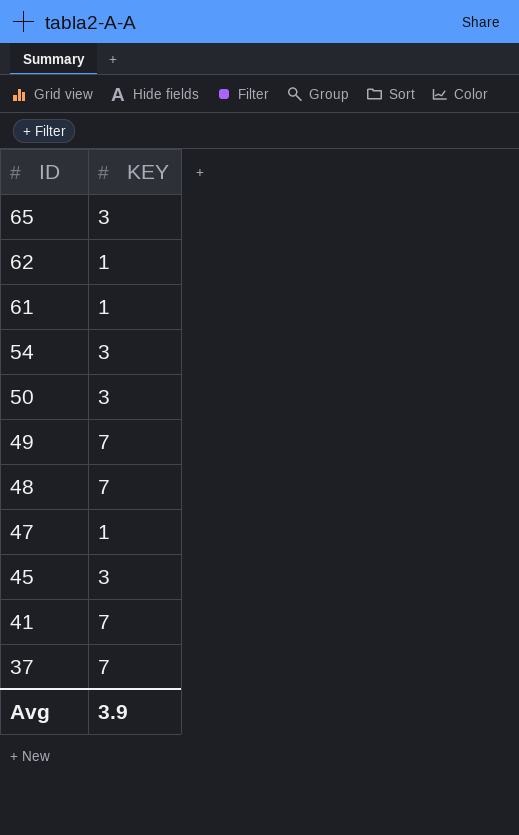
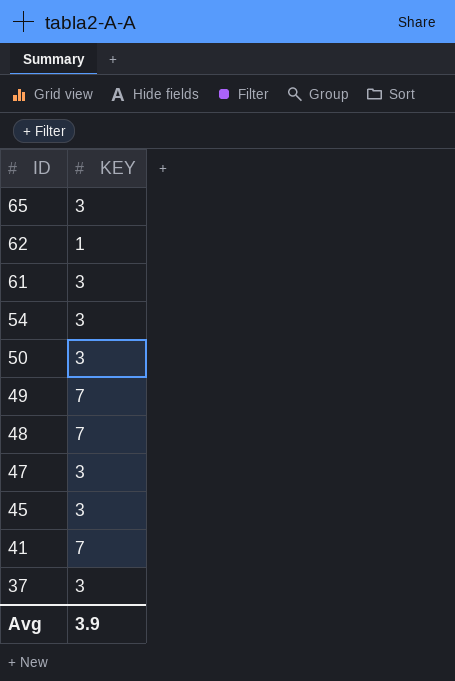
61 | KEY: 1 -> 3
47 | KEY: 1 -> 3
37 | KEY: 7 -> 3

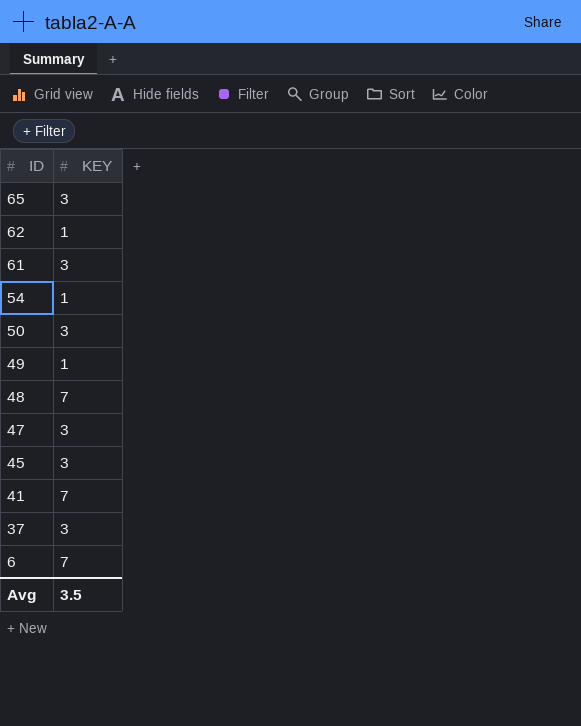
54 | KEY: 3 -> 1
49 | KEY: 7 -> 1
row 6: none -> 7
Avg | KEY: 3.9 -> 3.5

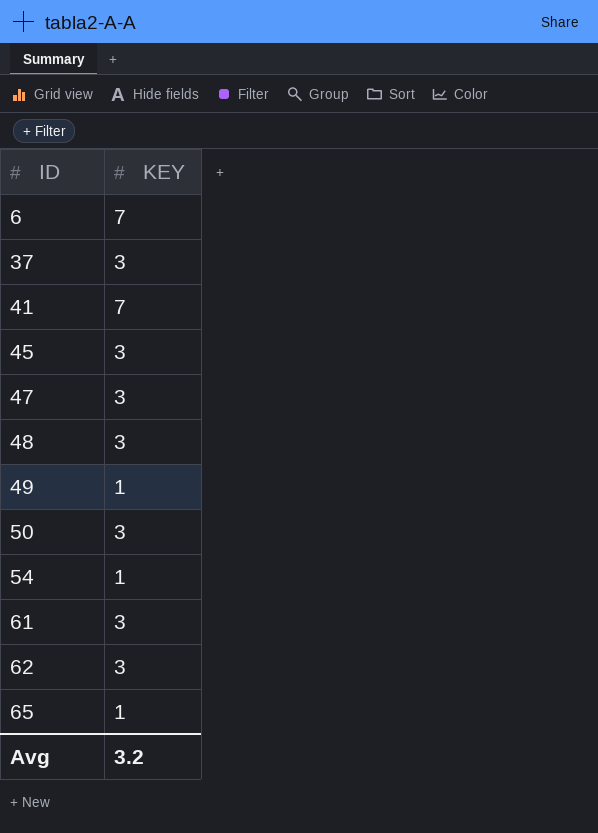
row order: ID descending -> ID ascending
48 | KEY: 7 -> 3
62 | KEY: 1 -> 3
65 | KEY: 3 -> 1
Avg | KEY: 3.5 -> 3.2

